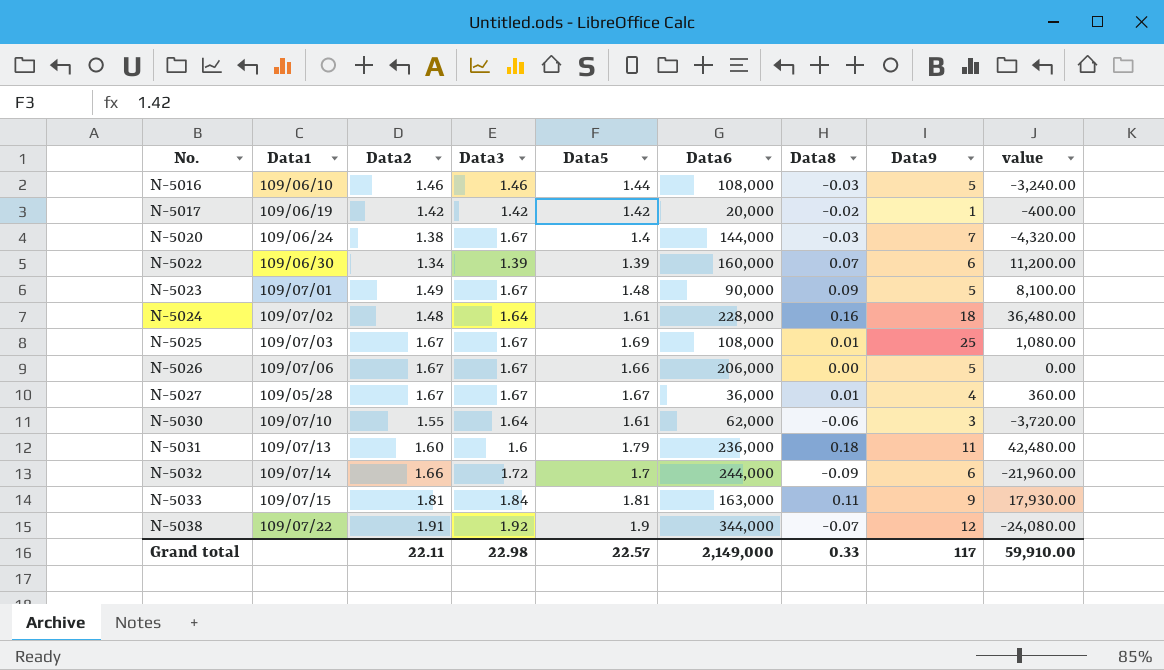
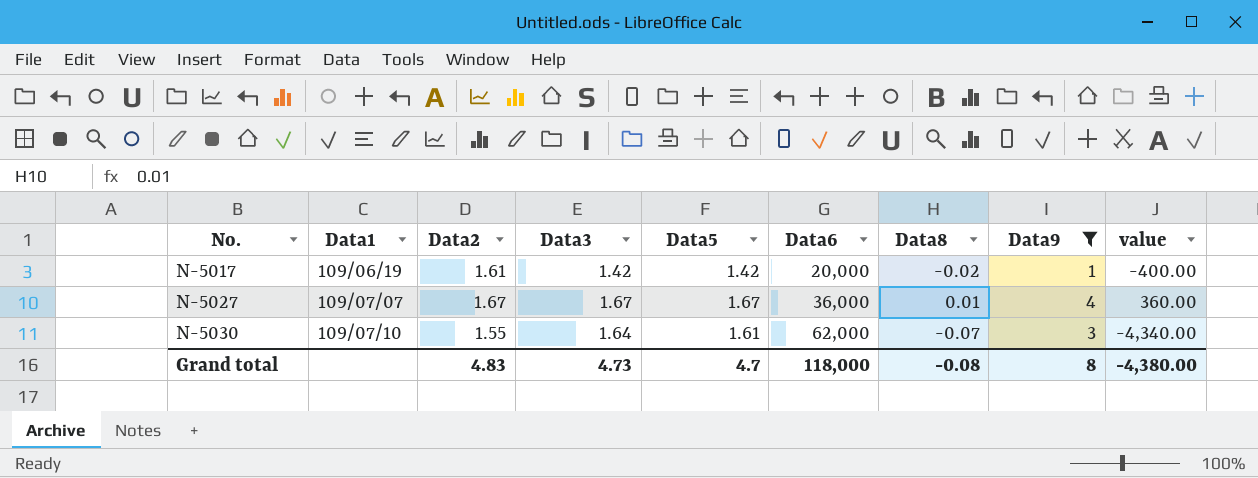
filter: none -> Data9 <= 4
N-5017 | Data2: 1.42 -> 1.61
N-5027 | Data1: 109/05/28 -> 109/07/07
N-5030 | Data8: -0.06 -> -0.07
N-5030 | value: -3,720.00 -> -4,340.00
Grand total | Data2: 22.11 -> 4.83
Grand total | Data3: 22.98 -> 4.73
Grand total | Data5: 22.57 -> 4.7
Grand total | Data6: 2,149,000 -> 118,000
Grand total | Data8: 0.33 -> -0.08
Grand total | Data9: 117 -> 8
Grand total | value: 59,910.00 -> -4,380.00

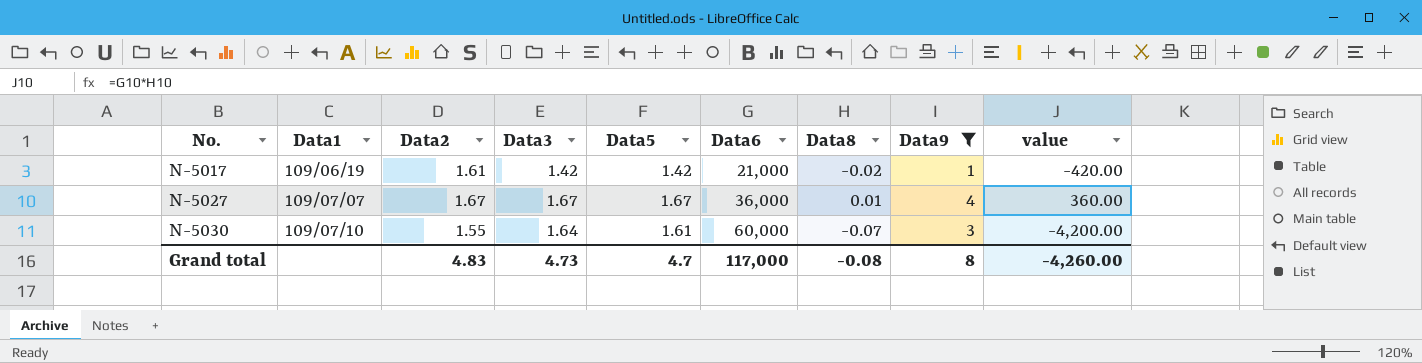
N-5017 | Data6: 20,000 -> 21,000
N-5017 | value: -400.00 -> -420.00
N-5030 | Data6: 62,000 -> 60,000
N-5030 | value: -4,340.00 -> -4,200.00
Grand total | Data6: 118,000 -> 117,000
Grand total | value: -4,380.00 -> -4,260.00

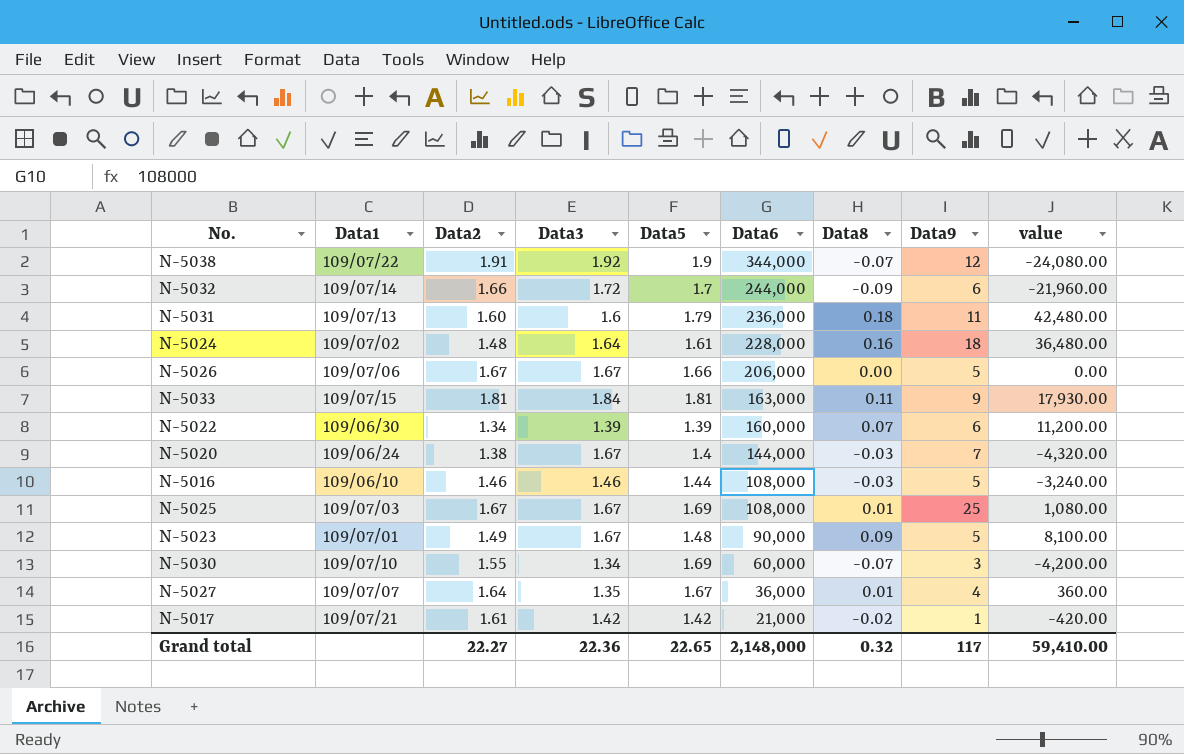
filter: Data9 <= 4 -> none
row order: No. ascending -> Data6 descending
N-5030 | Data3: 1.64 -> 1.34
N-5030 | Data5: 1.61 -> 1.69
N-5027 | Data2: 1.67 -> 1.64
N-5027 | Data3: 1.67 -> 1.35
N-5017 | Data1: 109/06/19 -> 109/07/21
Grand total | Data2: 4.83 -> 22.27
Grand total | Data3: 4.73 -> 22.36
Grand total | Data5: 4.7 -> 22.65
Grand total | Data6: 117,000 -> 2,148,000
Grand total | Data8: -0.08 -> 0.32
Grand total | Data9: 8 -> 117
Grand total | value: -4,260.00 -> 59,410.00

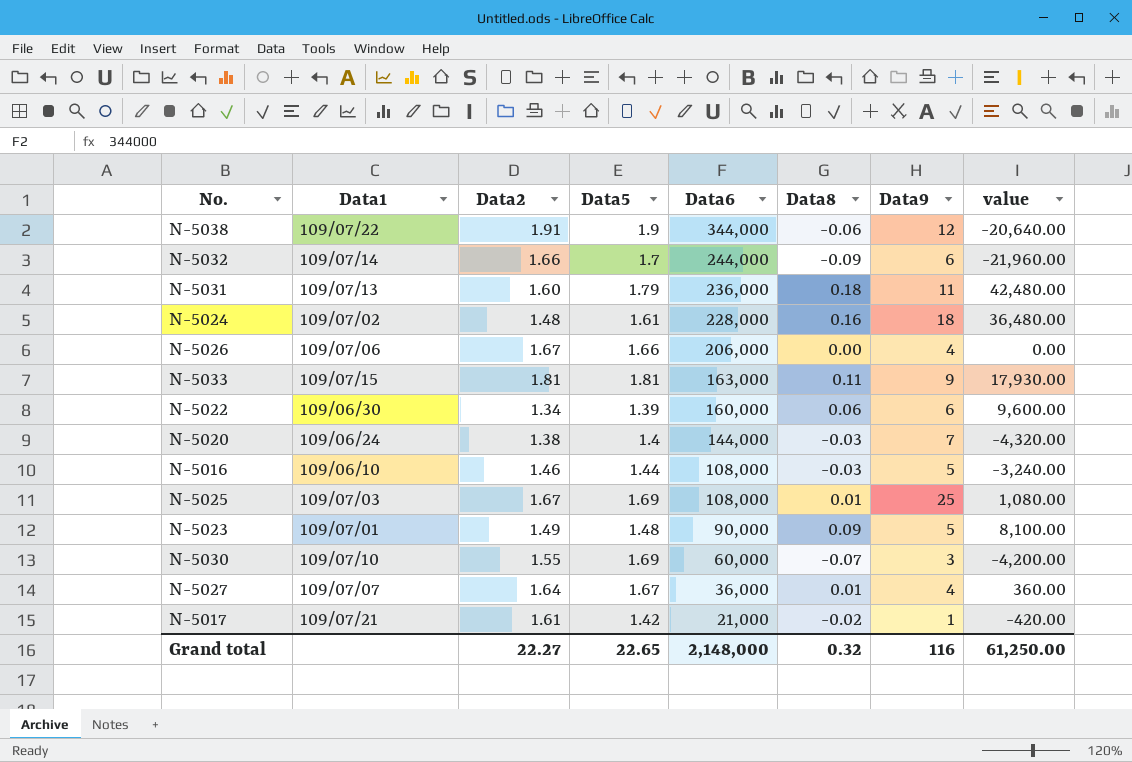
column Data3 | position: 4 -> none
N-5038 | Data8: -0.07 -> -0.06
N-5038 | value: -24,080.00 -> -20,640.00
N-5026 | Data9: 5 -> 4
N-5022 | Data8: 0.07 -> 0.06
N-5022 | value: 11,200.00 -> 9,600.00
Grand total | Data9: 117 -> 116
Grand total | value: 59,410.00 -> 61,250.00

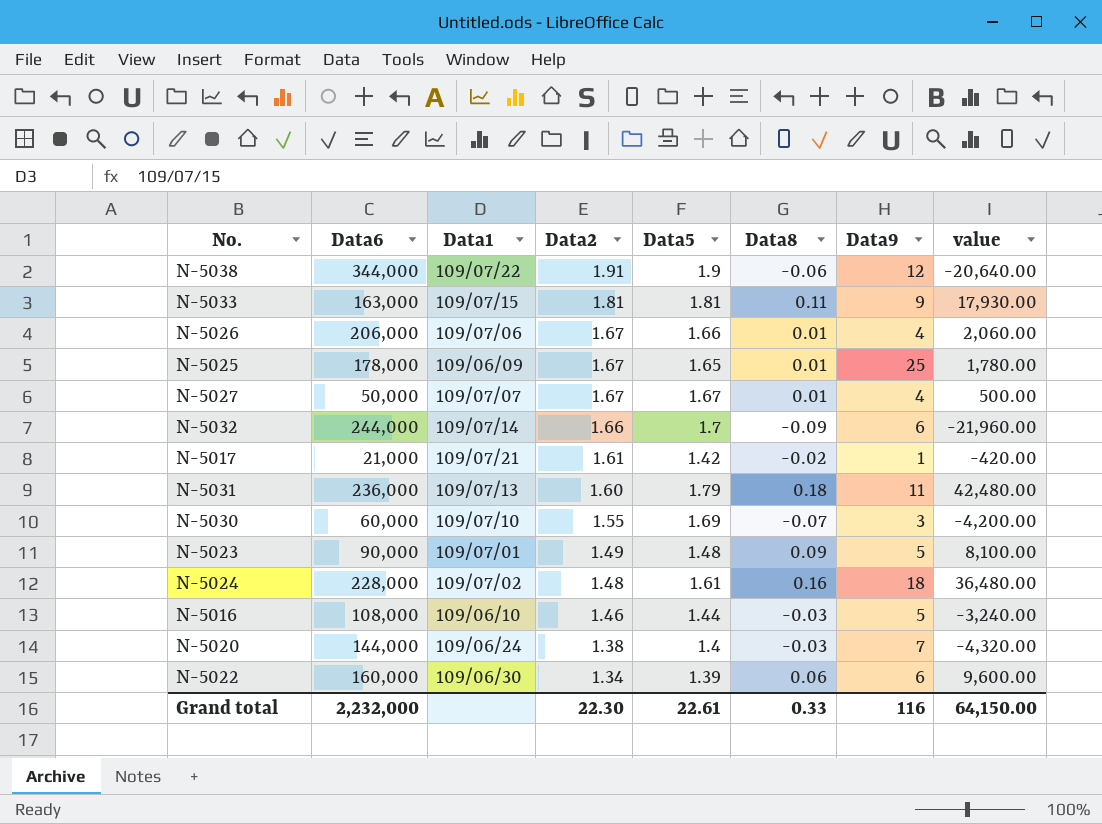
row order: Data6 descending -> Data2 descending
column Data6 | position: 5 -> 2
N-5026 | Data8: 0.00 -> 0.01
N-5026 | value: 0.00 -> 2,060.00
N-5025 | Data6: 108,000 -> 178,000
N-5025 | Data1: 109/07/03 -> 109/06/09
N-5025 | Data5: 1.69 -> 1.65
N-5025 | value: 1,080.00 -> 1,780.00
N-5027 | Data6: 36,000 -> 50,000
N-5027 | Data2: 1.64 -> 1.67
N-5027 | value: 360.00 -> 500.00
Grand total | Data6: 2,148,000 -> 2,232,000
Grand total | Data2: 22.27 -> 22.30
Grand total | Data5: 22.65 -> 22.61
Grand total | Data8: 0.32 -> 0.33
Grand total | value: 61,250.00 -> 64,150.00

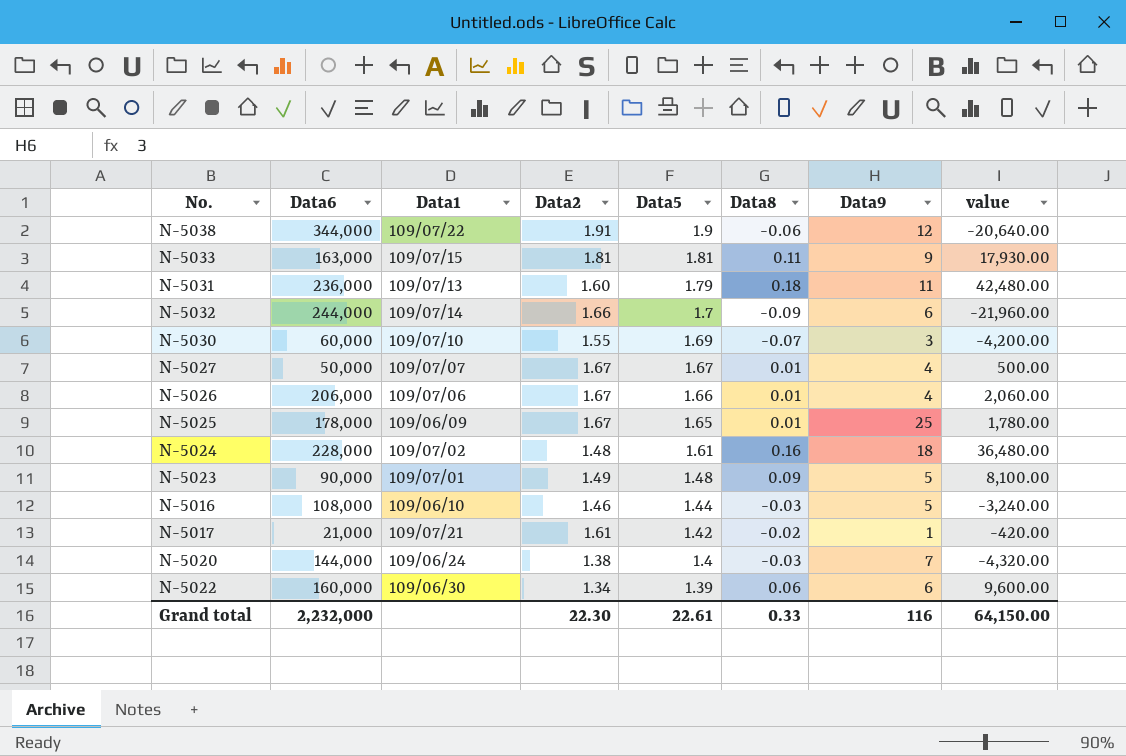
row order: Data2 descending -> Data5 descending

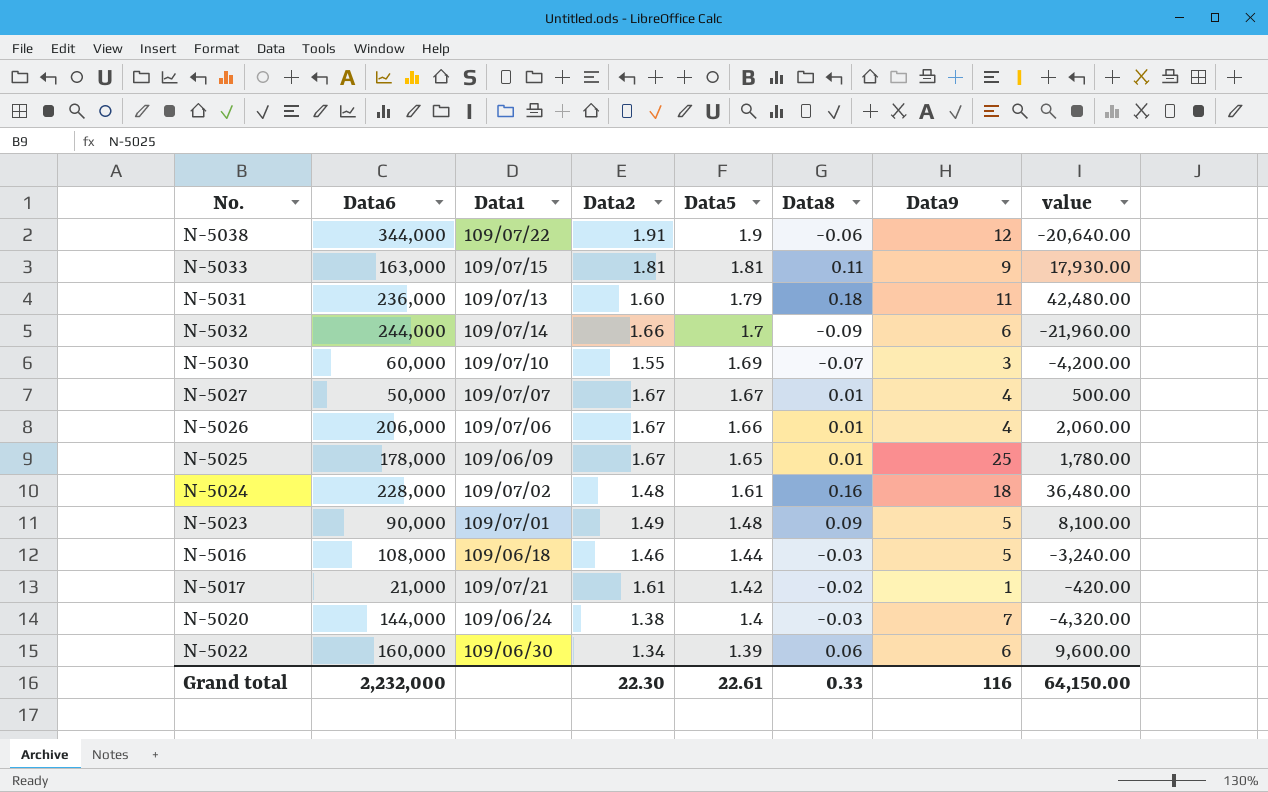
N-5016 | Data1: 109/06/10 -> 109/06/18

